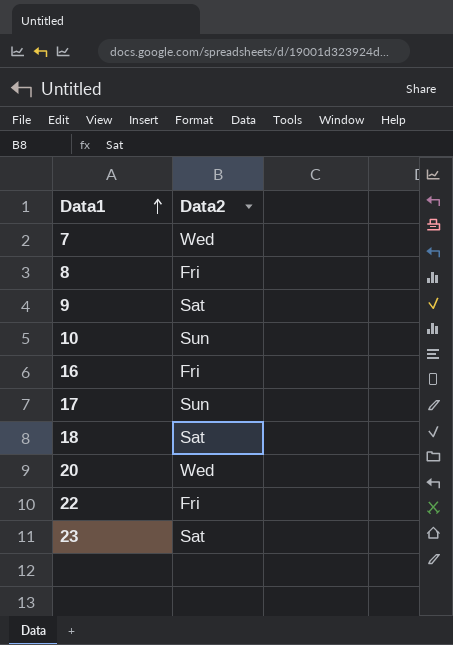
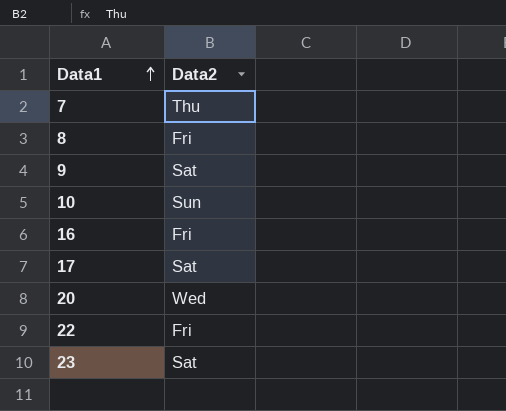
row 18: Sat -> none
7 | Data2: Wed -> Thu
17 | Data2: Sun -> Sat

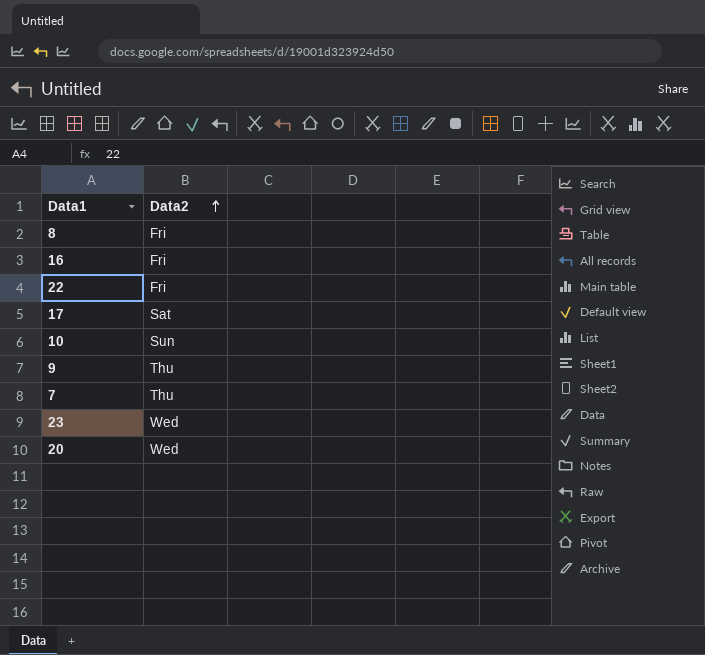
row order: Data1 ascending -> Data2 ascending
9 | Data2: Sat -> Thu
23 | Data2: Sat -> Wed

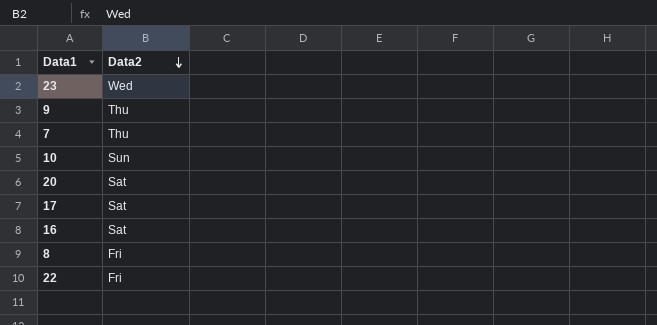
row order: Data2 ascending -> Data2 descending
20 | Data2: Wed -> Sat
16 | Data2: Fri -> Sat

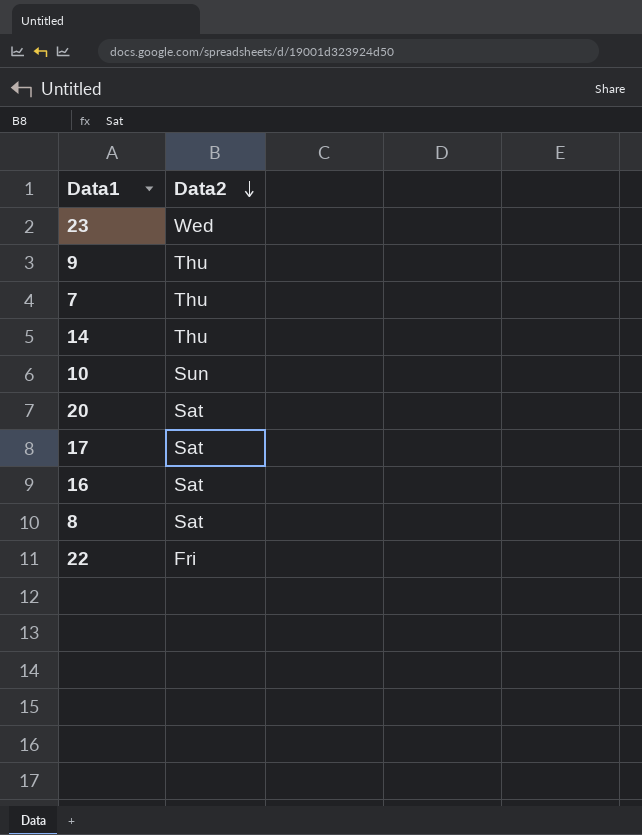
row 14: none -> Thu
8 | Data2: Fri -> Sat

